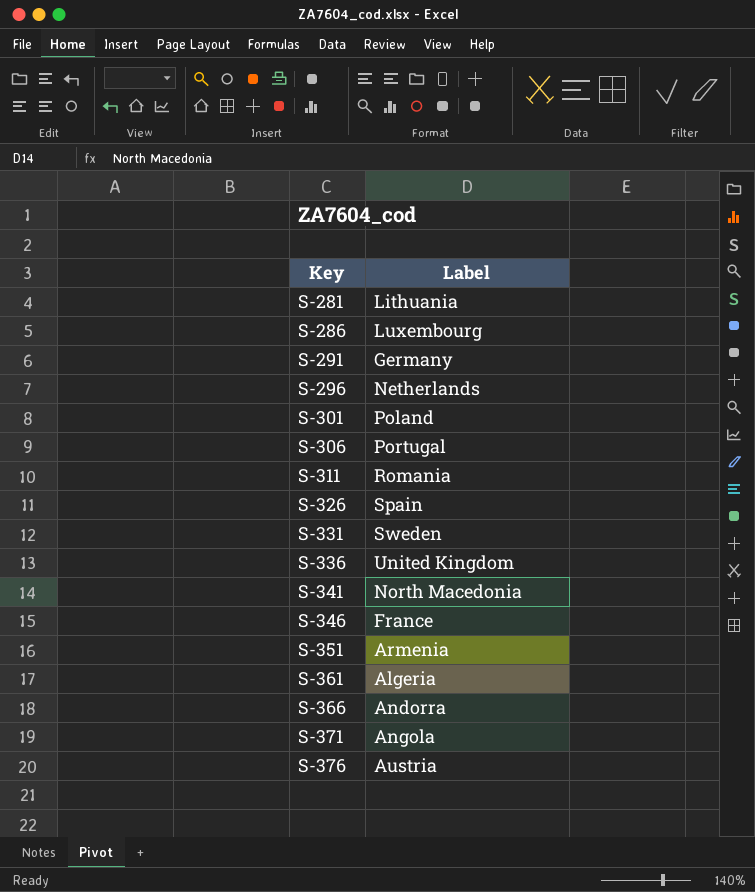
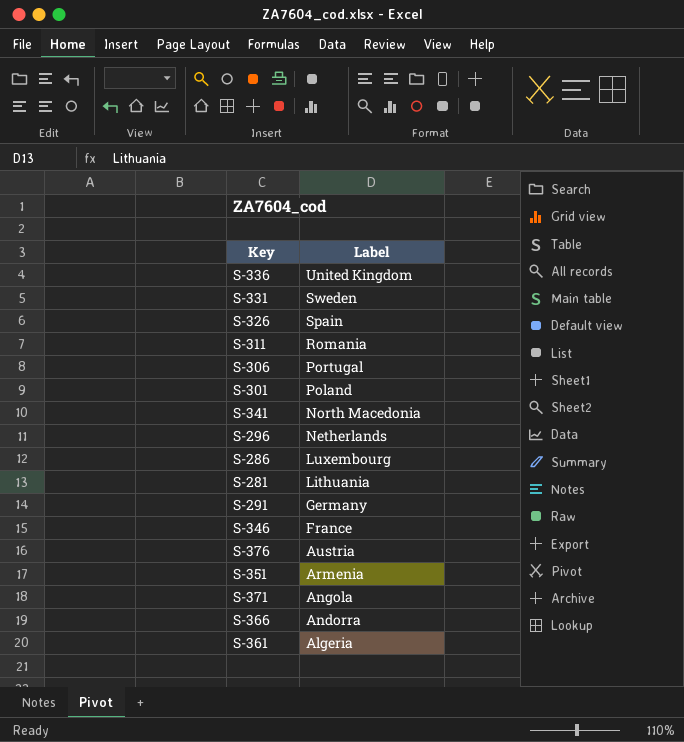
row order: Key ascending -> Label descending

